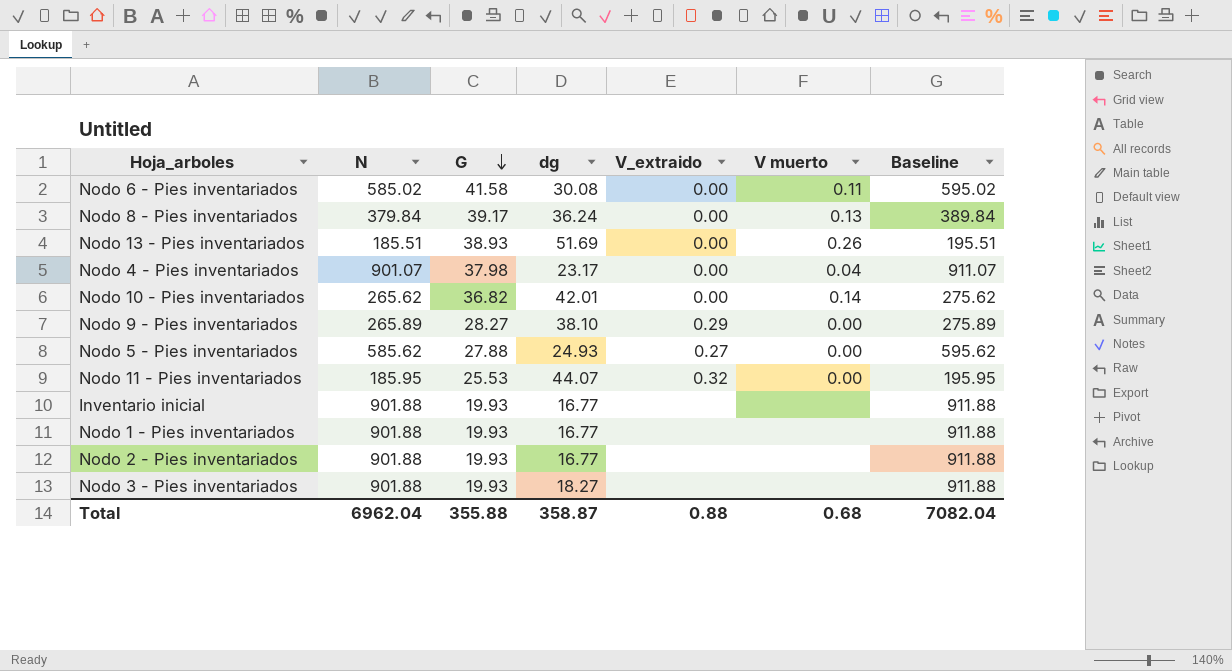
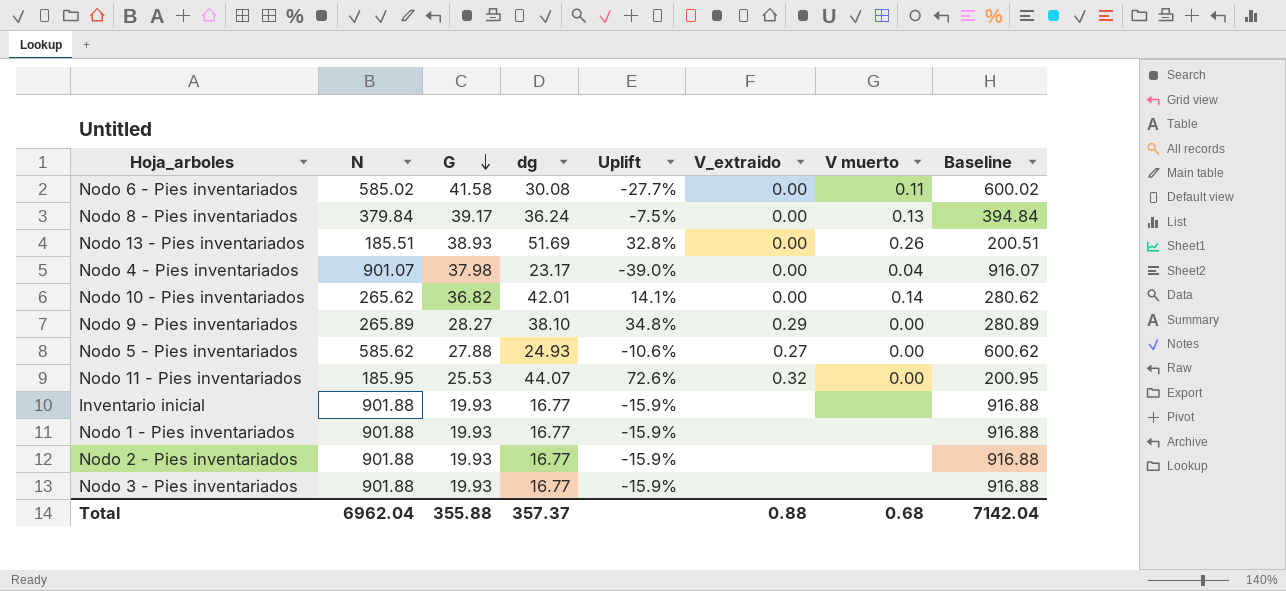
column Uplift | formula: none -> ([dg] - [G]) / [G]
column Baseline | formula: [N] + 10 -> [N] + 15
Nodo 3 - Pies inventariados | dg: 18.27 -> 16.77
Total | dg: 358.87 -> 357.37
Total | Baseline: 7082.04 -> 7142.04

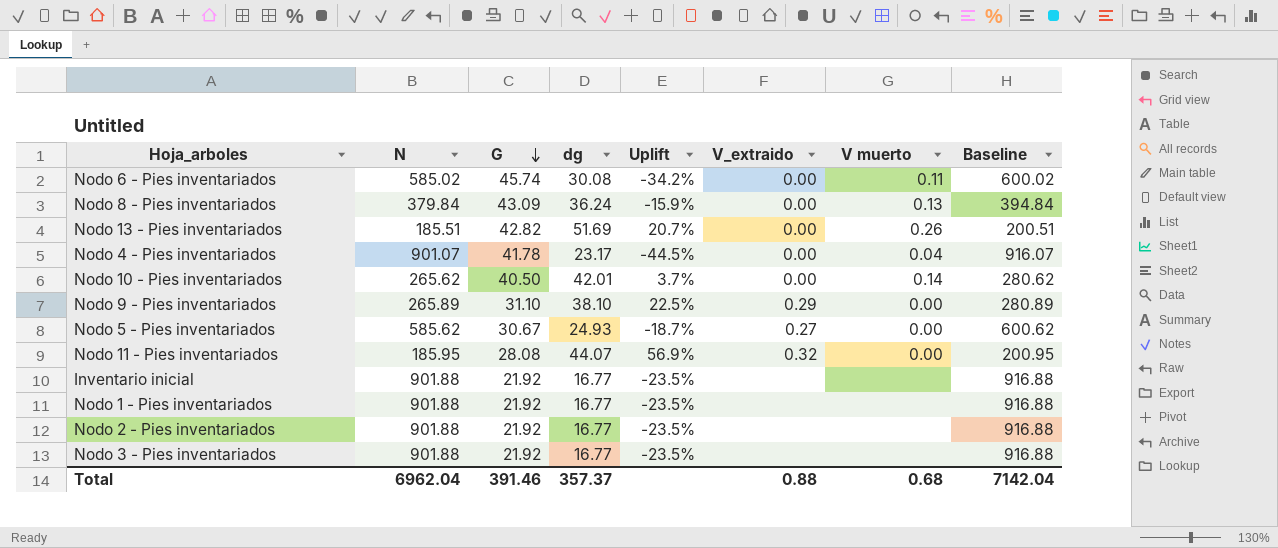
Nodo 6 - Pies inventariados | G: 41.58 -> 45.74
Nodo 6 - Pies inventariados | Uplift: -27.7% -> -34.2%
Nodo 8 - Pies inventariados | G: 39.17 -> 43.09
Nodo 8 - Pies inventariados | Uplift: -7.5% -> -15.9%
Nodo 13 - Pies inventariados | G: 38.93 -> 42.82
Nodo 13 - Pies inventariados | Uplift: 32.8% -> 20.7%
Nodo 4 - Pies inventariados | G: 37.98 -> 41.78
Nodo 4 - Pies inventariados | Uplift: -39.0% -> -44.5%
Nodo 10 - Pies inventariados | G: 36.82 -> 40.50
Nodo 10 - Pies inventariados | Uplift: 14.1% -> 3.7%
Nodo 9 - Pies inventariados | G: 28.27 -> 31.10
Nodo 9 - Pies inventariados | Uplift: 34.8% -> 22.5%
Nodo 5 - Pies inventariados | G: 27.88 -> 30.67
Nodo 5 - Pies inventariados | Uplift: -10.6% -> -18.7%
Nodo 11 - Pies inventariados | G: 25.53 -> 28.08
Nodo 11 - Pies inventariados | Uplift: 72.6% -> 56.9%
Inventario inicial | G: 19.93 -> 21.92
Inventario inicial | Uplift: -15.9% -> -23.5%
Nodo 1 - Pies inventariados | G: 19.93 -> 21.92
Nodo 1 - Pies inventariados | Uplift: -15.9% -> -23.5%
Nodo 2 - Pies inventariados | G: 19.93 -> 21.92
Nodo 2 - Pies inventariados | Uplift: -15.9% -> -23.5%
Nodo 3 - Pies inventariados | G: 19.93 -> 21.92
Nodo 3 - Pies inventariados | Uplift: -15.9% -> -23.5%
Total | G: 355.88 -> 391.46

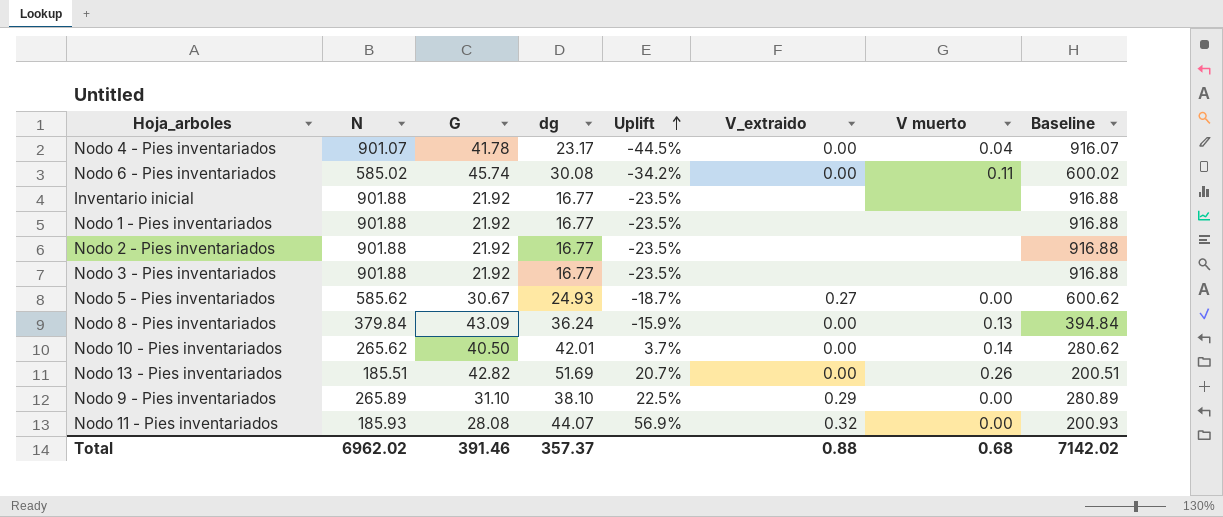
row order: G descending -> Uplift ascending
Nodo 11 - Pies inventariados | N: 185.95 -> 185.93
Nodo 11 - Pies inventariados | Baseline: 200.95 -> 200.93
Total | N: 6962.04 -> 6962.02
Total | Baseline: 7142.04 -> 7142.02

